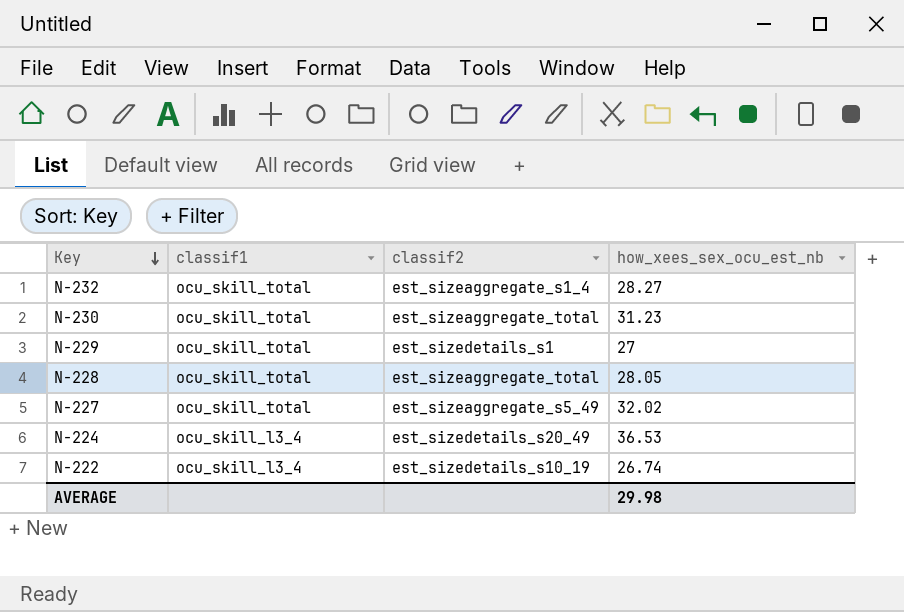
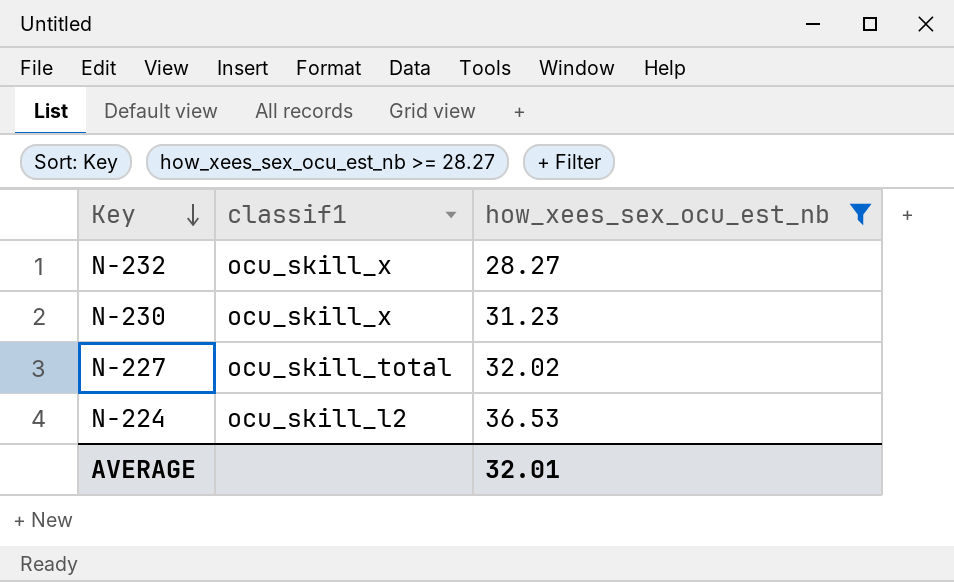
filter: none -> how_xees_sex_ocu_est_nb >= 28.27
column classif2 | position: 3 -> none
N-232 | classif1: ocu_skill_total -> ocu_skill_x
N-230 | classif1: ocu_skill_total -> ocu_skill_x
N-224 | classif1: ocu_skill_l3_4 -> ocu_skill_l2
AVERAGE | how_xees_sex_ocu_est_nb: 29.98 -> 32.01

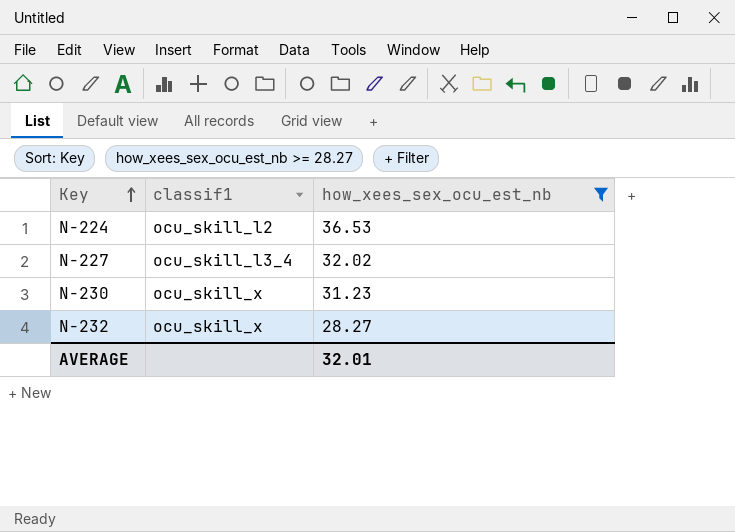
row order: Key descending -> Key ascending
N-227 | classif1: ocu_skill_total -> ocu_skill_l3_4

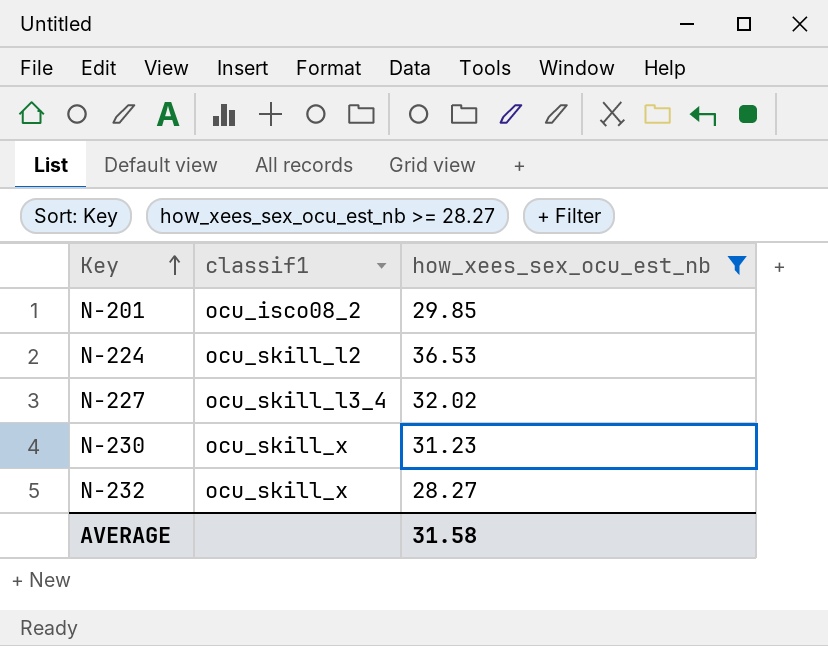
row N-201: none -> ocu_isco08_2 | 29.85
AVERAGE | how_xees_sex_ocu_est_nb: 32.01 -> 31.58

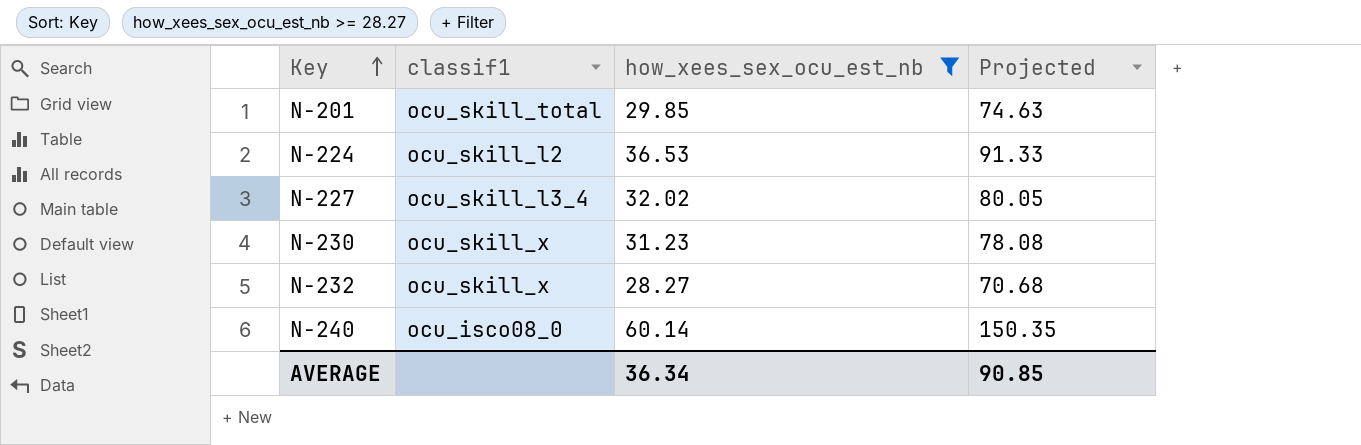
column Projected | formula: none -> [how_xees_sex_ocu_est_nb] * 2.5
N-201 | classif1: ocu_isco08_2 -> ocu_skill_total
row N-240: none -> ocu_isco08_0 | 60.14 | 150.35
AVERAGE | how_xees_sex_ocu_est_nb: 31.58 -> 36.34

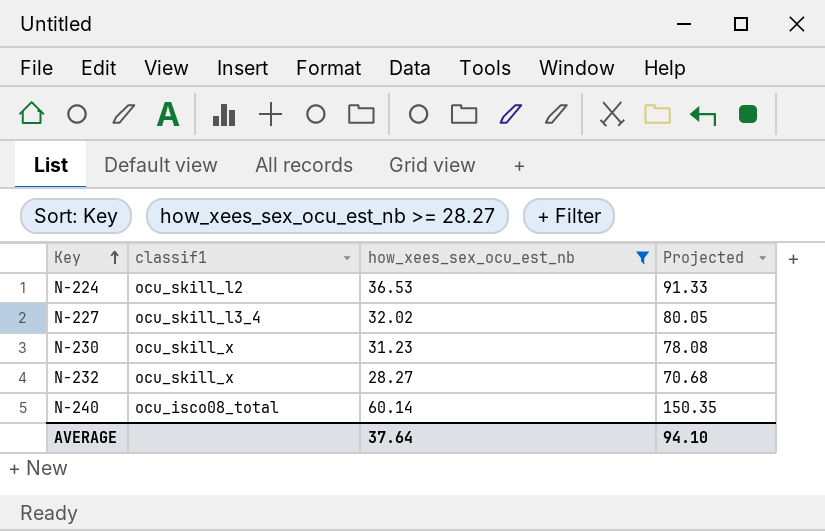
row N-201: ocu_skill_total | 29.85 | 74.63 -> none
N-240 | classif1: ocu_isco08_0 -> ocu_isco08_total
AVERAGE | how_xees_sex_ocu_est_nb: 36.34 -> 37.64
AVERAGE | Projected: 90.85 -> 94.10

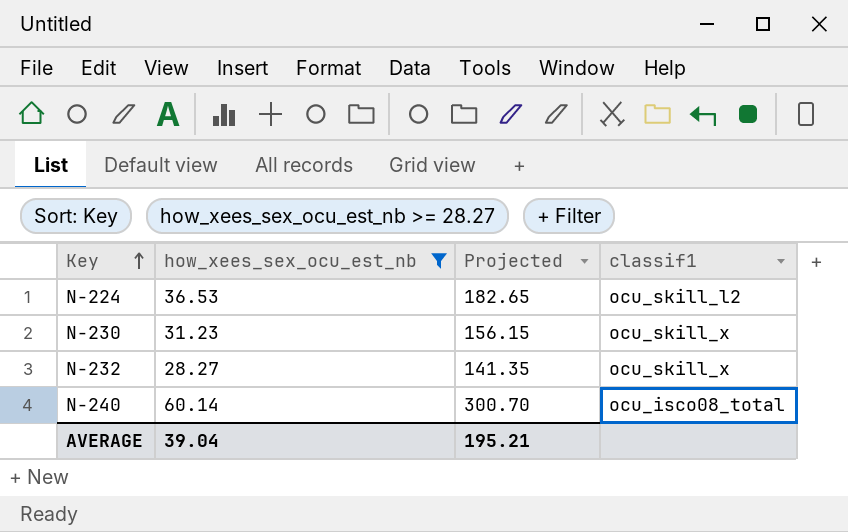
column Projected | formula: [how_xees_sex_ocu_est_nb] * 2.5 -> [how_xees_sex_ocu_est_nb] * 5
column classif1 | position: 2 -> 4
row N-227: ocu_skill_l3_4 | 32.02 | 80.05 -> none
AVERAGE | how_xees_sex_ocu_est_nb: 37.64 -> 39.04
AVERAGE | Projected: 94.10 -> 195.21

